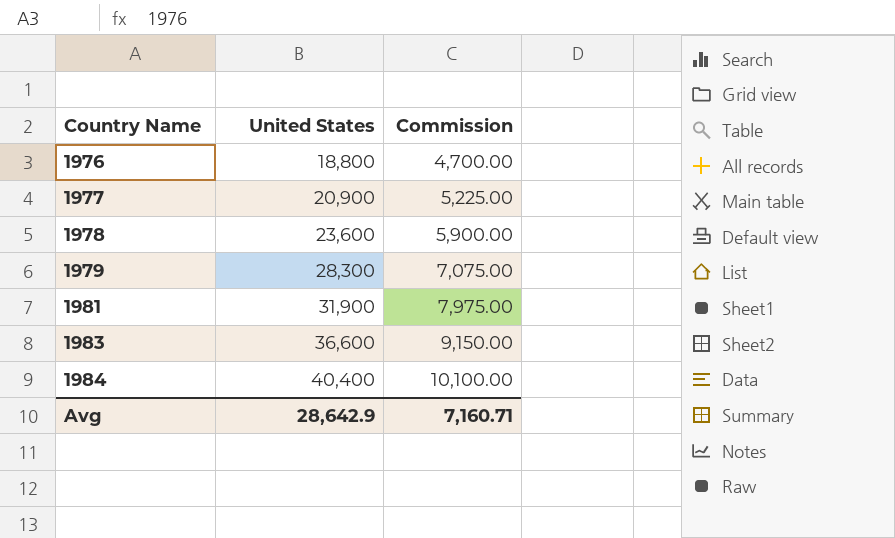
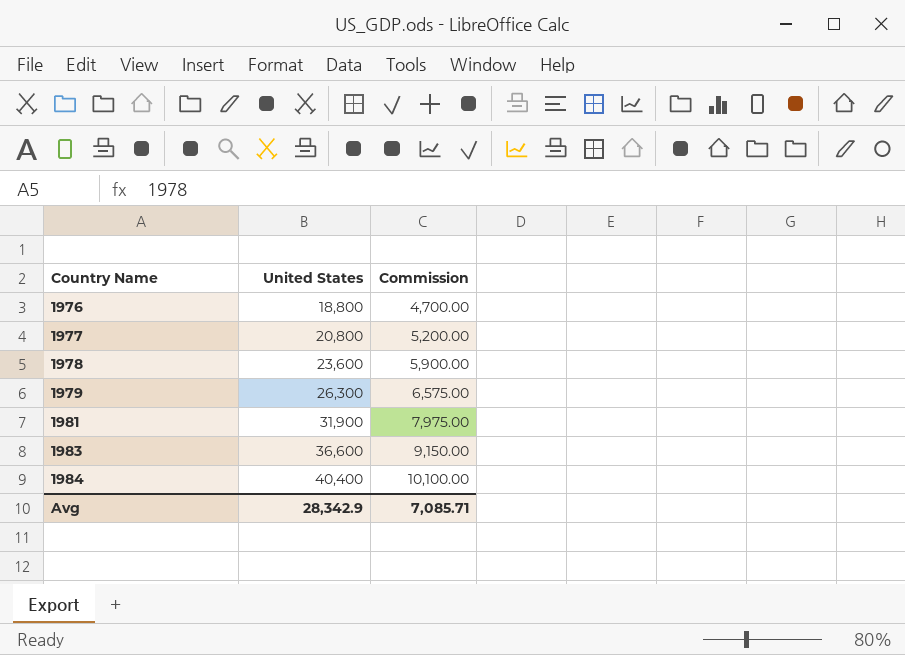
1977 | United States: 20,900 -> 20,800
1977 | Commission: 5,225.00 -> 5,200.00
1979 | United States: 28,300 -> 26,300
1979 | Commission: 7,075.00 -> 6,575.00
Avg | United States: 28,642.9 -> 28,342.9
Avg | Commission: 7,160.71 -> 7,085.71

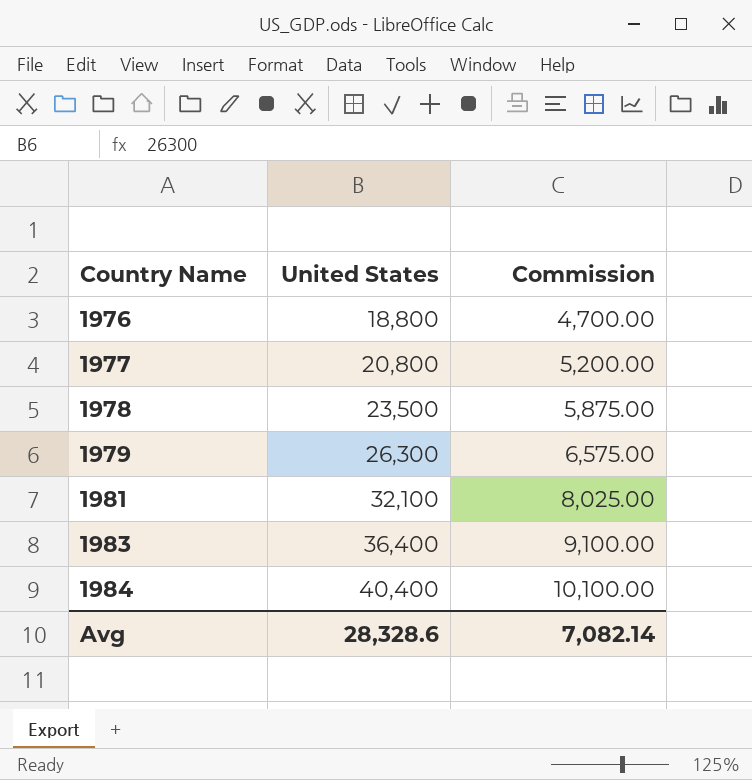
1978 | United States: 23,600 -> 23,500
1978 | Commission: 5,900.00 -> 5,875.00
1981 | United States: 31,900 -> 32,100
1981 | Commission: 7,975.00 -> 8,025.00
1983 | United States: 36,600 -> 36,400
1983 | Commission: 9,150.00 -> 9,100.00
Avg | United States: 28,342.9 -> 28,328.6
Avg | Commission: 7,085.71 -> 7,082.14

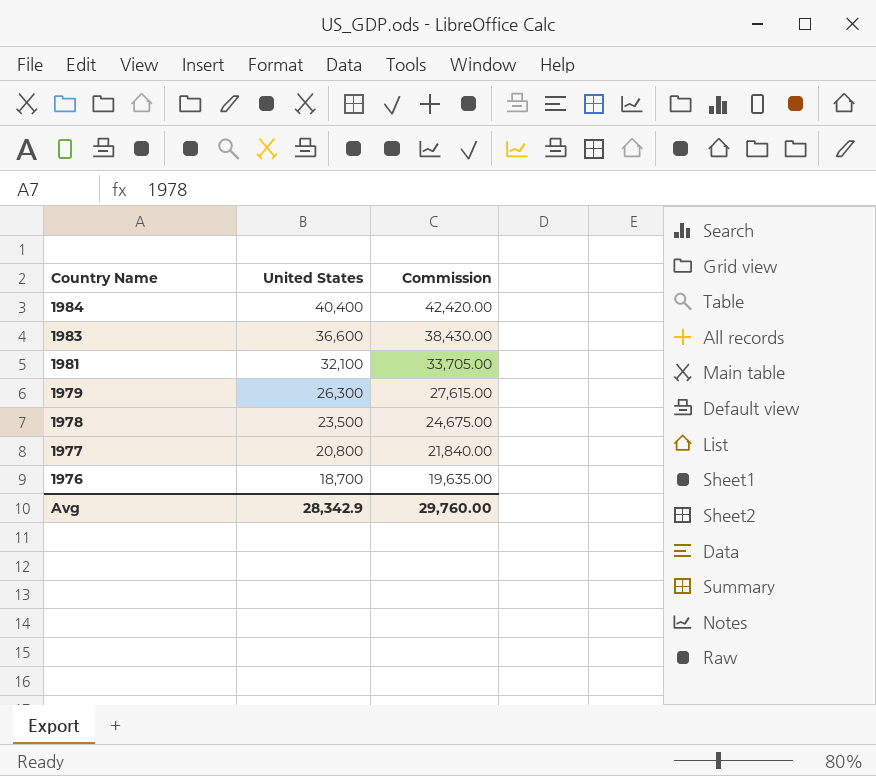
row order: Country Name ascending -> Country Name descending
column Commission | formula: [United States] * 0.25 -> [United States] * 1.05
1983 | United States: 36,400 -> 36,600
1976 | United States: 18,800 -> 18,700
Avg | United States: 28,328.6 -> 28,342.9
Avg | Commission: 7,082.14 -> 29,760.00

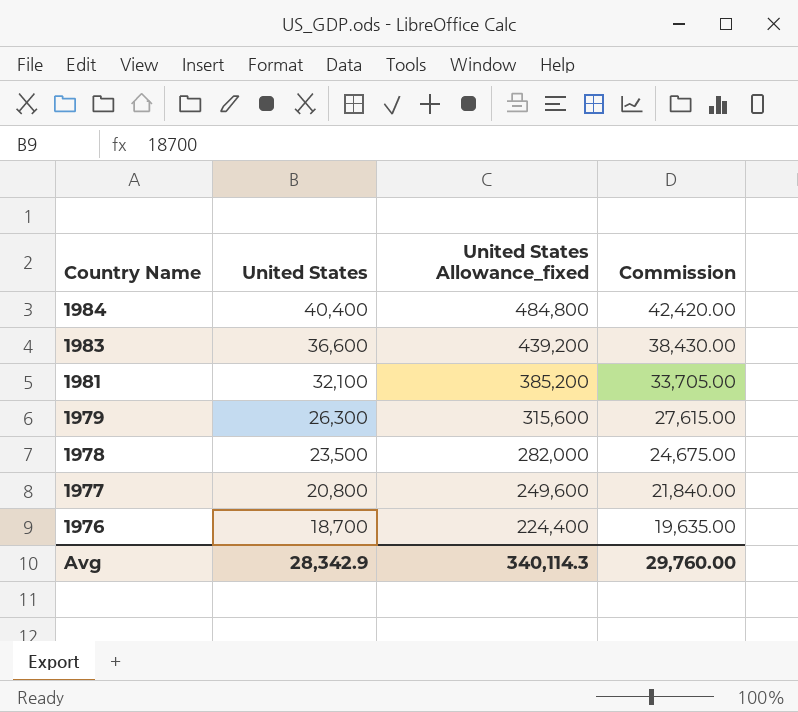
column United States Allowance_fixed | formula: none -> [United States] * 12

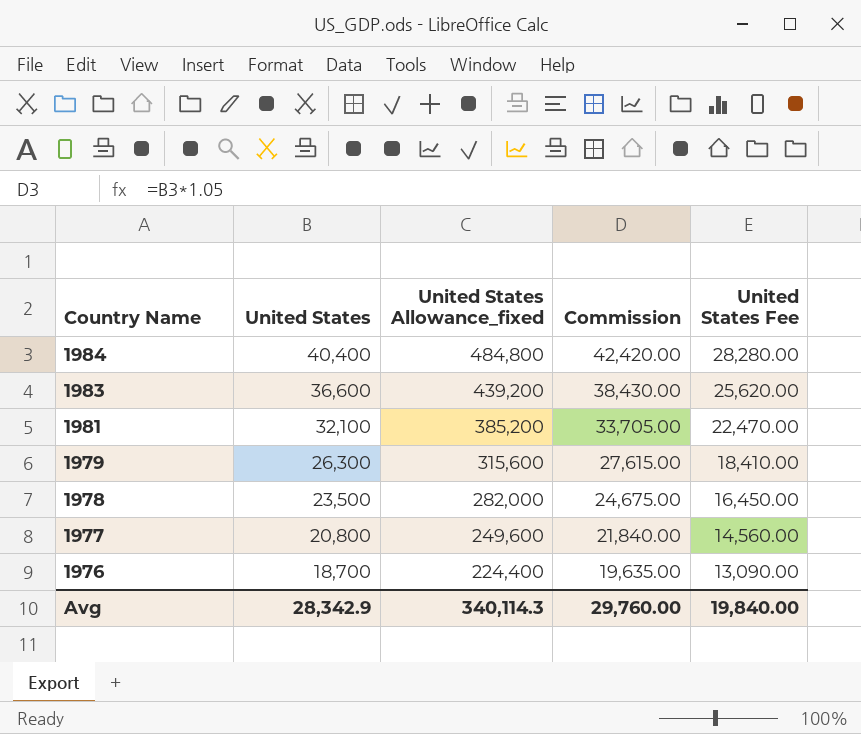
column United States Fee | formula: none -> [United States] * 0.7

